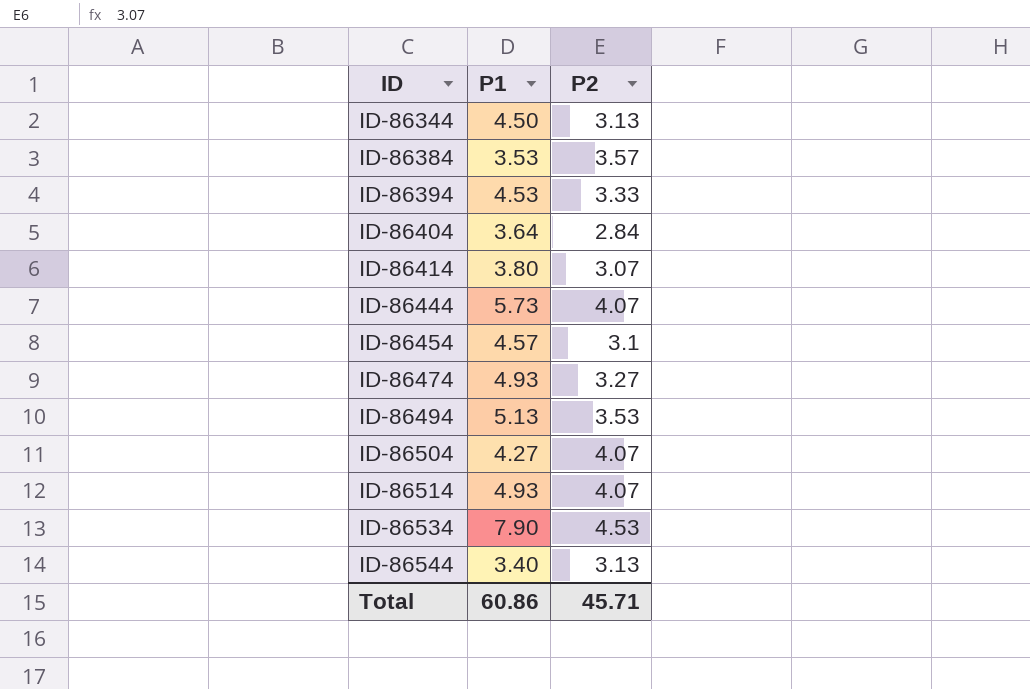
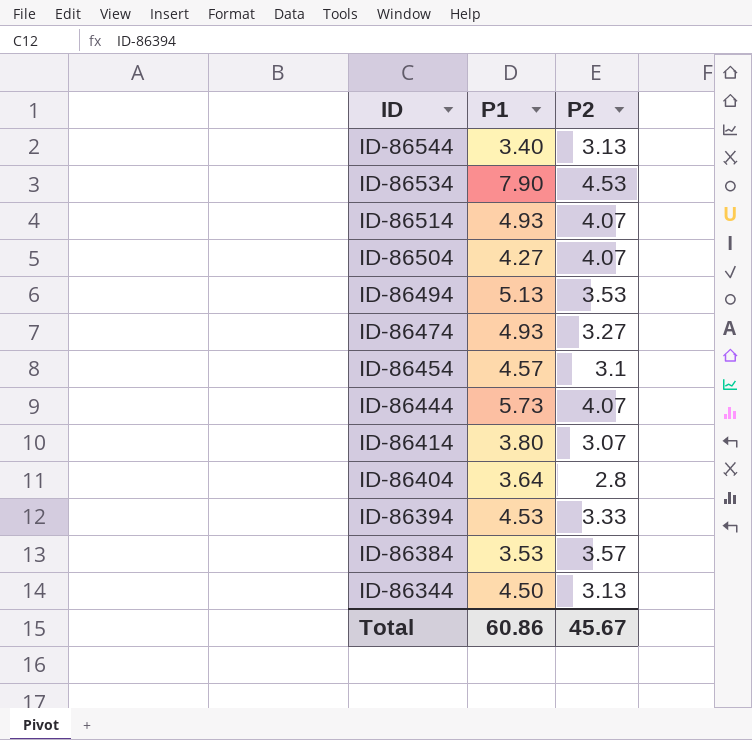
row order: ID ascending -> ID descending
ID-86404 | P2: 2.84 -> 2.8
Total | P2: 45.71 -> 45.67

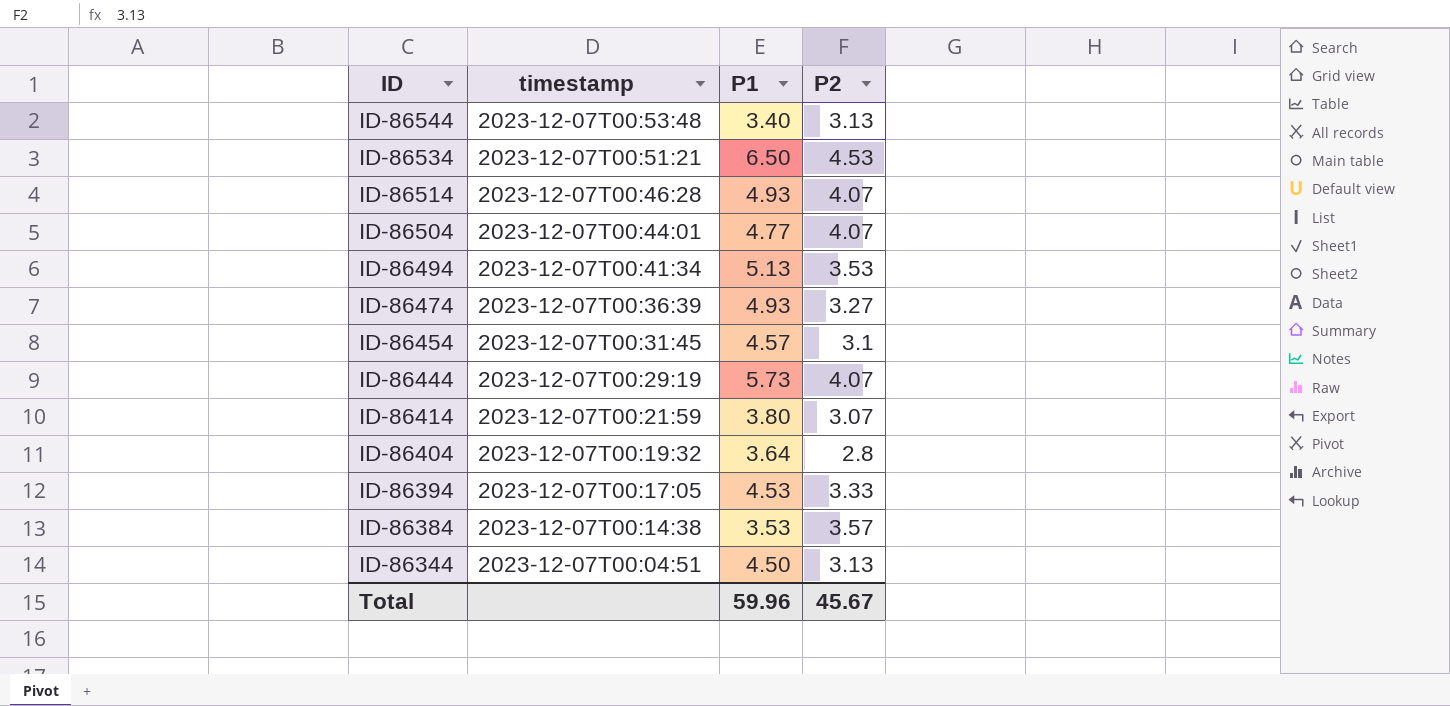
column timestamp | position: none -> 2
ID-86534 | P1: 7.90 -> 6.50
ID-86504 | P1: 4.27 -> 4.77
Total | P1: 60.86 -> 59.96

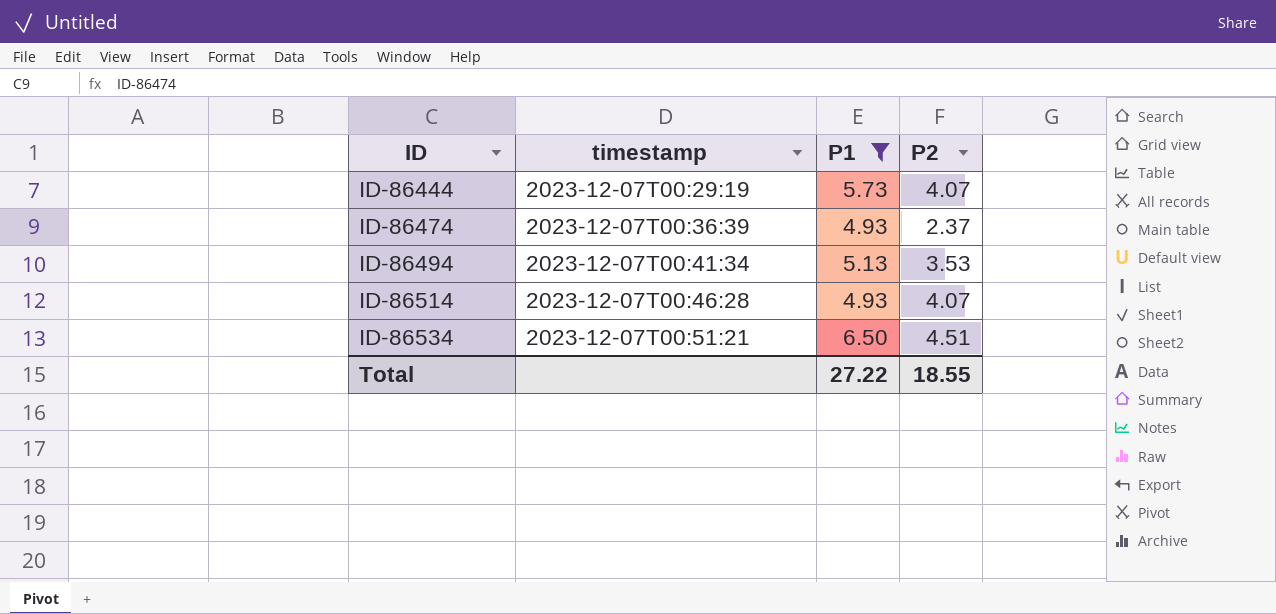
filter: none -> P1 >= 4.93
row order: ID descending -> ID ascending
ID-86474 | P2: 3.27 -> 2.37
ID-86534 | P2: 4.53 -> 4.51
Total | P1: 59.96 -> 27.22
Total | P2: 45.67 -> 18.55

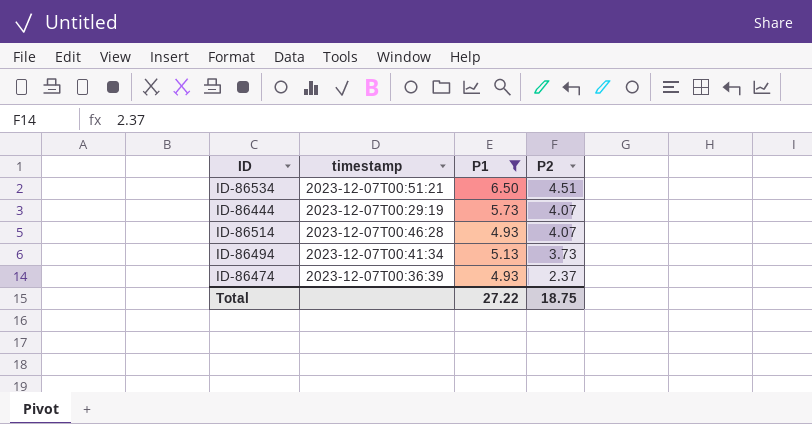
row order: ID ascending -> P2 descending
ID-86494 | P2: 3.53 -> 3.73
Total | P2: 18.55 -> 18.75

